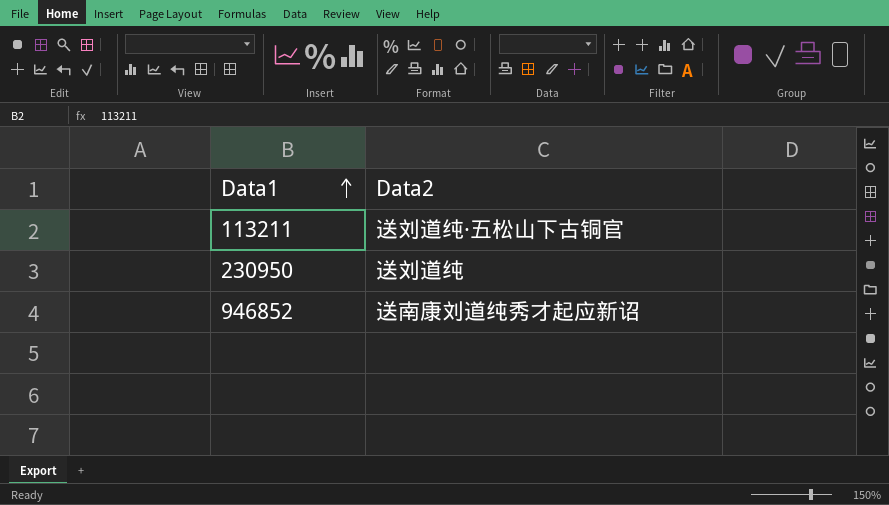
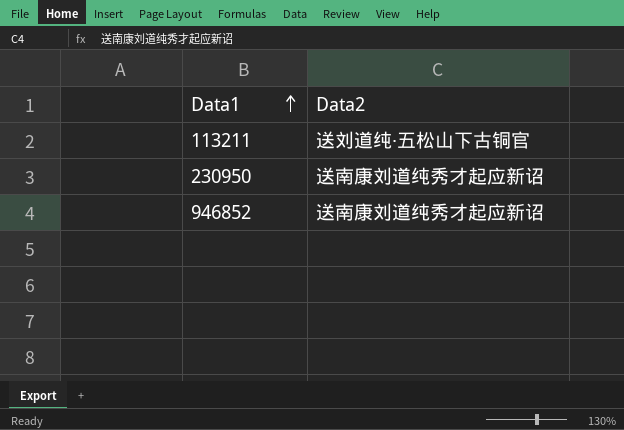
230950 | Data2: 送刘道纯 -> 送南康刘道纯秀才起应新诏

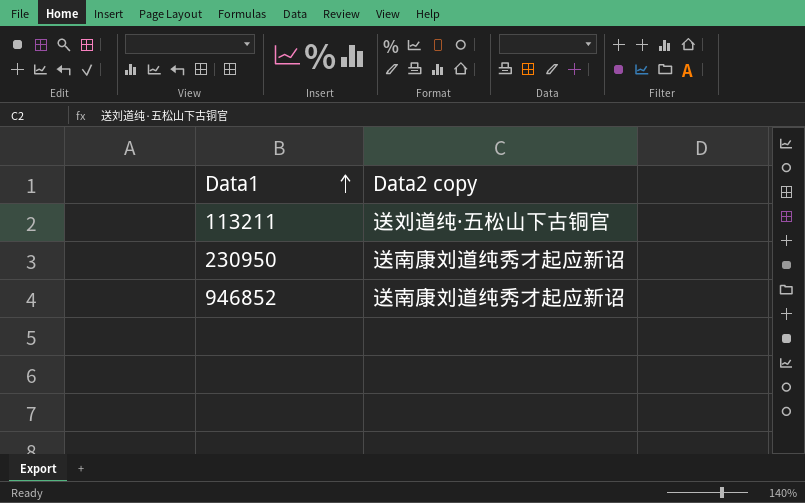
column name: Data2 -> Data2 copy

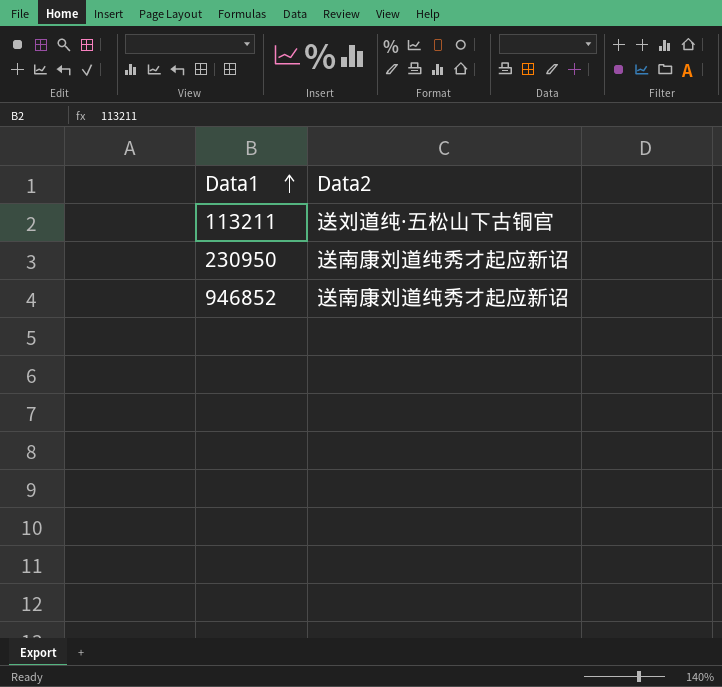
column name: Data2 copy -> Data2

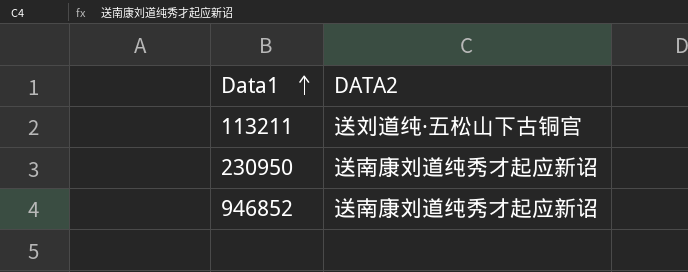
column name: Data2 -> DATA2

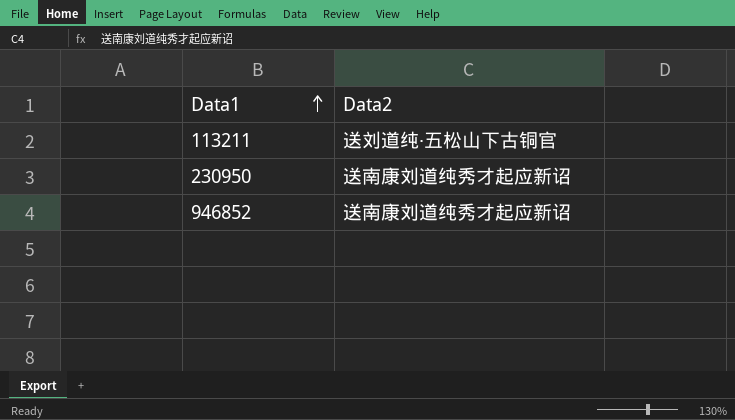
column name: DATA2 -> Data2

